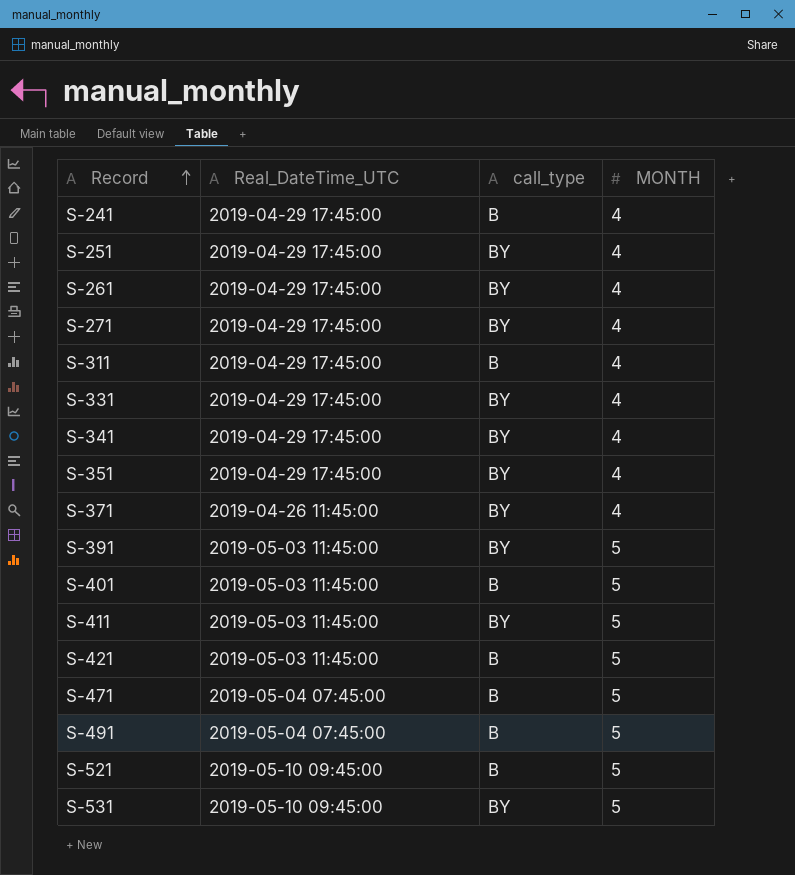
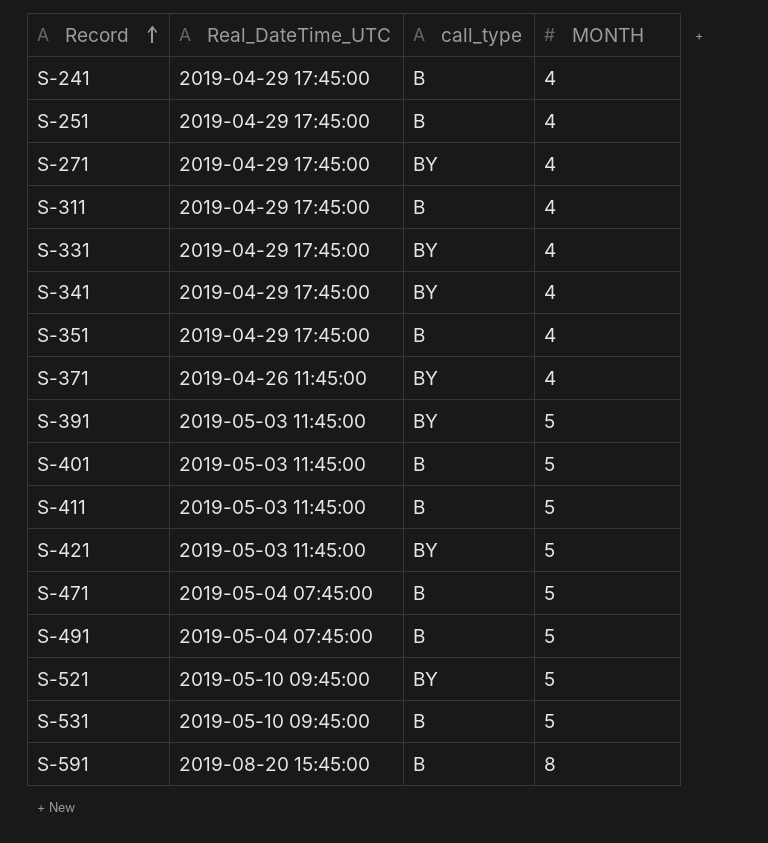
row S-261: 2019-04-29 17:45:00 | BY | 4 -> none
S-251 | call_type: BY -> B
S-351 | call_type: BY -> B
S-411 | call_type: BY -> B
S-421 | call_type: B -> BY
S-521 | call_type: B -> BY
S-531 | call_type: BY -> B
row S-591: none -> 2019-08-20 15:45:00 | B | 8

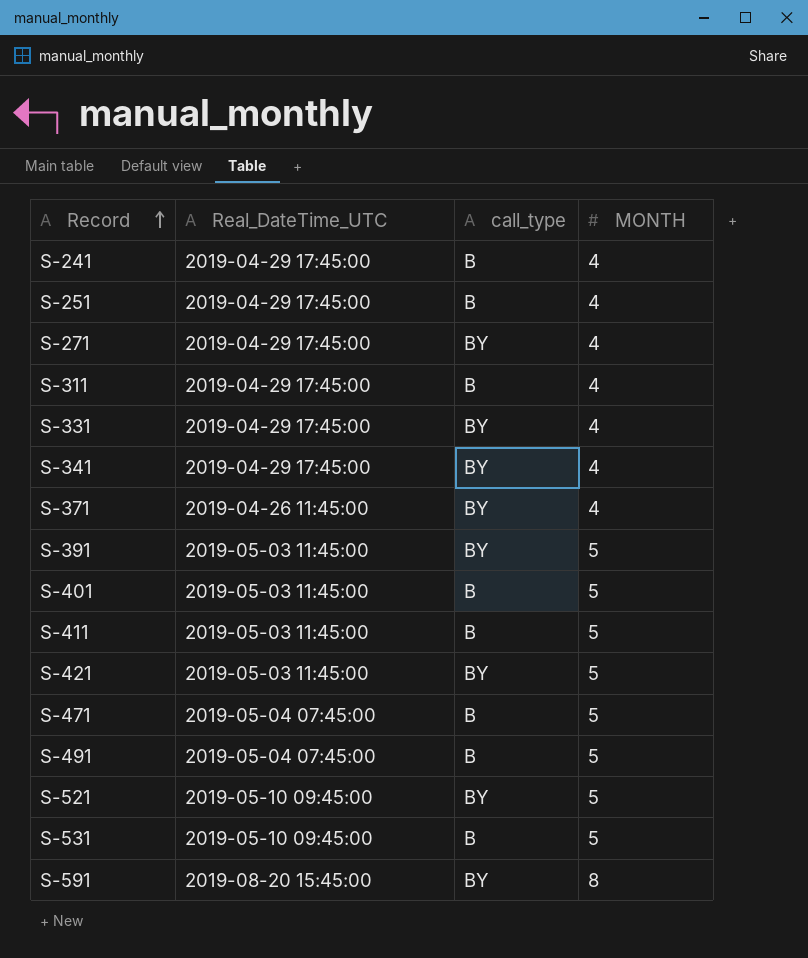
row S-351: 2019-04-29 17:45:00 | B | 4 -> none
S-591 | call_type: B -> BY

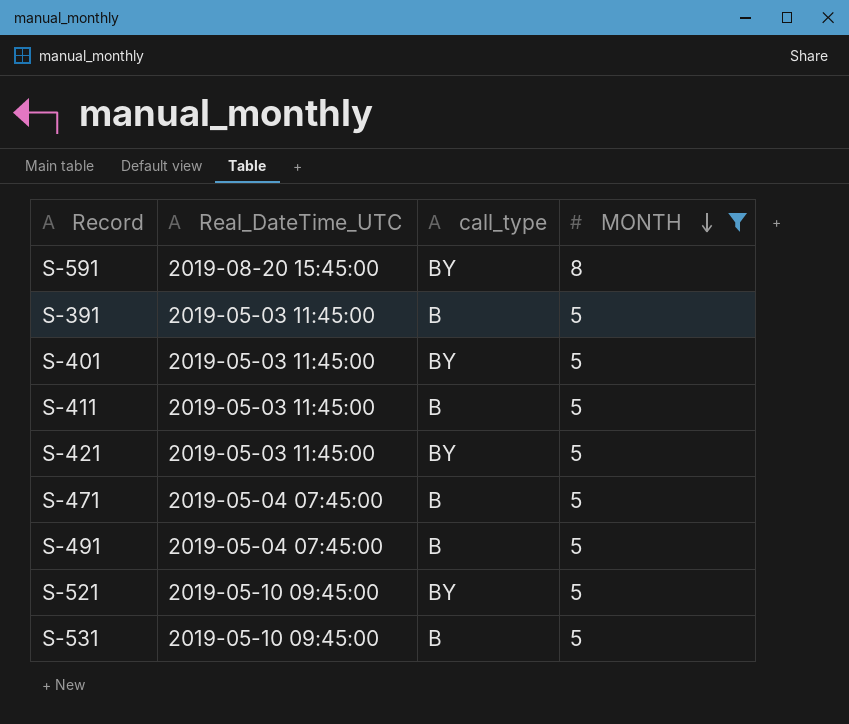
filter: none -> MONTH != 4
row order: Record ascending -> MONTH descending
S-391 | call_type: BY -> B
S-401 | call_type: B -> BY

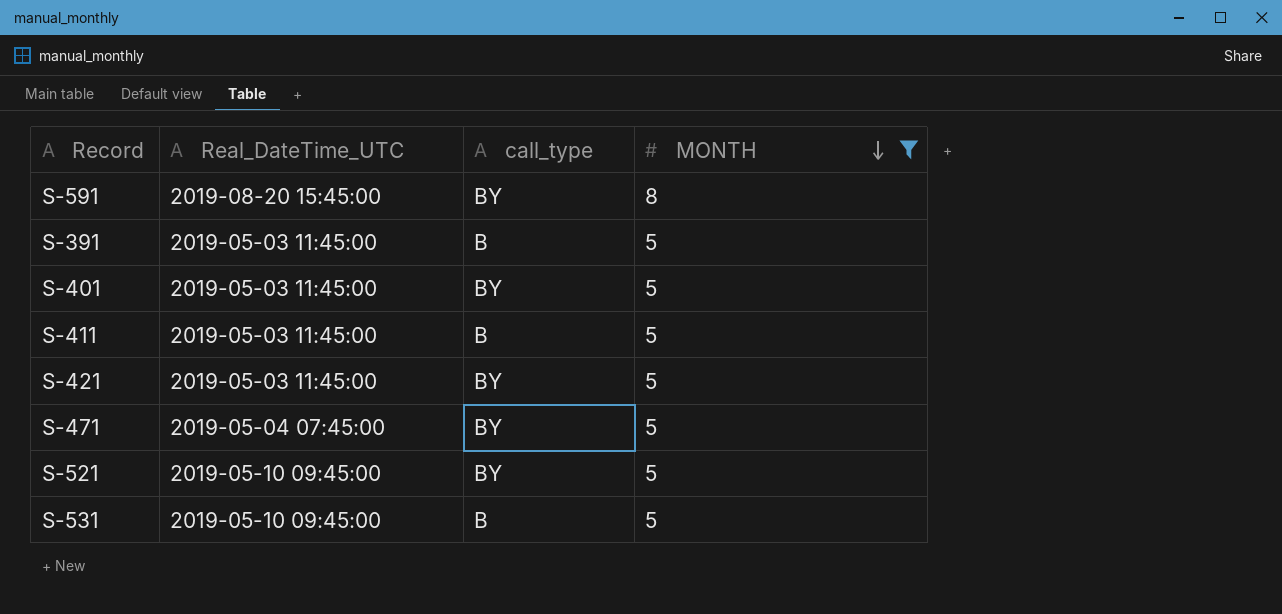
row S-491: 2019-05-04 07:45:00 | B | 5 -> none
S-471 | call_type: B -> BY

